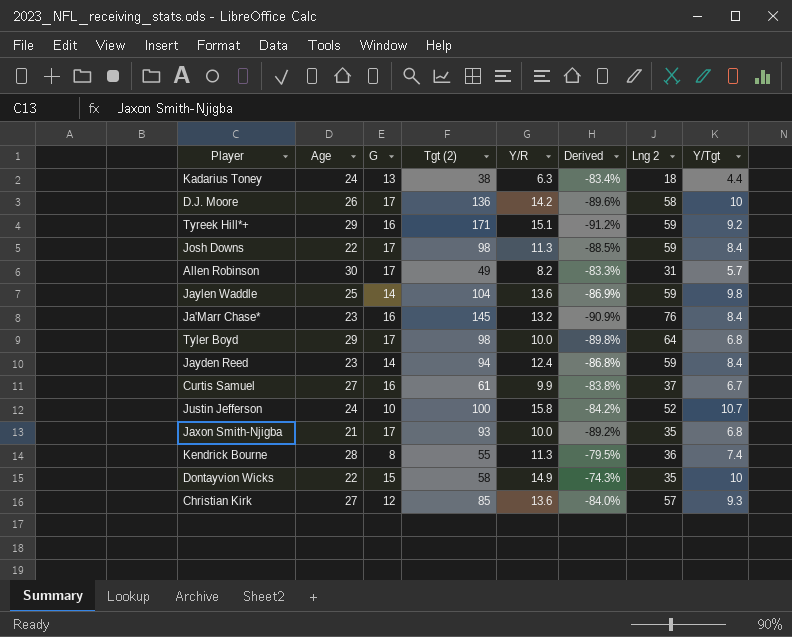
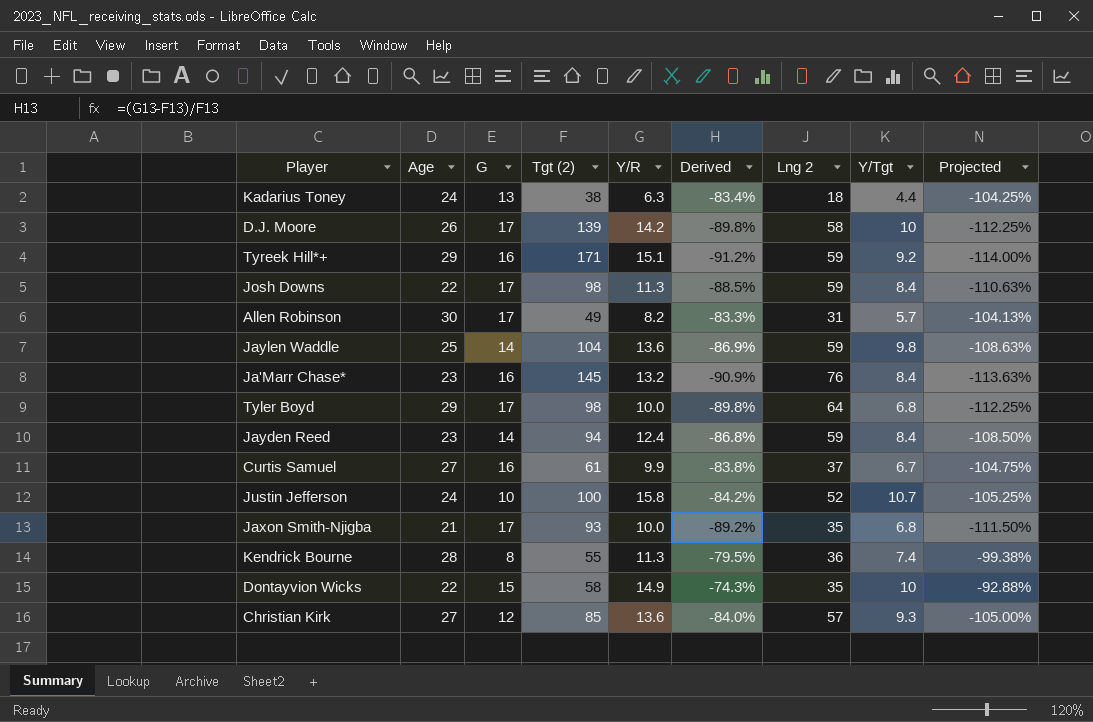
column Projected | formula: none -> [Derived] * 1.25
D.J. Moore | Tgt (2): 136 -> 139
D.J. Moore | Derived: -89.6% -> -89.8%

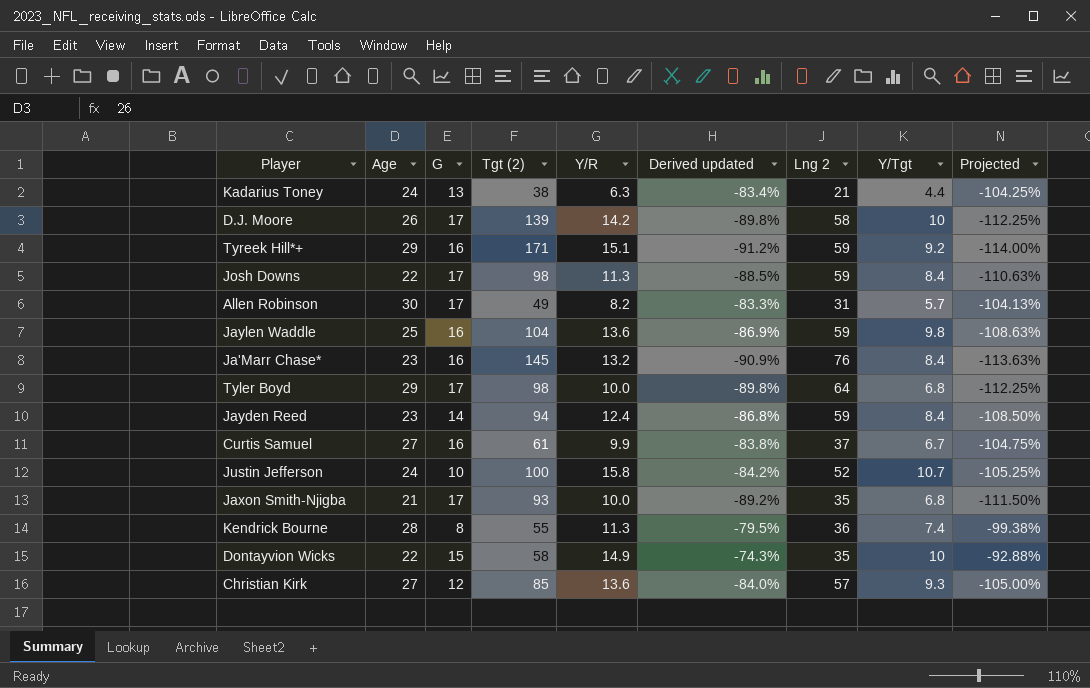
column name: Derived -> Derived updated
Kadarius Toney | Lng 2: 18 -> 21
Jaylen Waddle | G: 14 -> 16

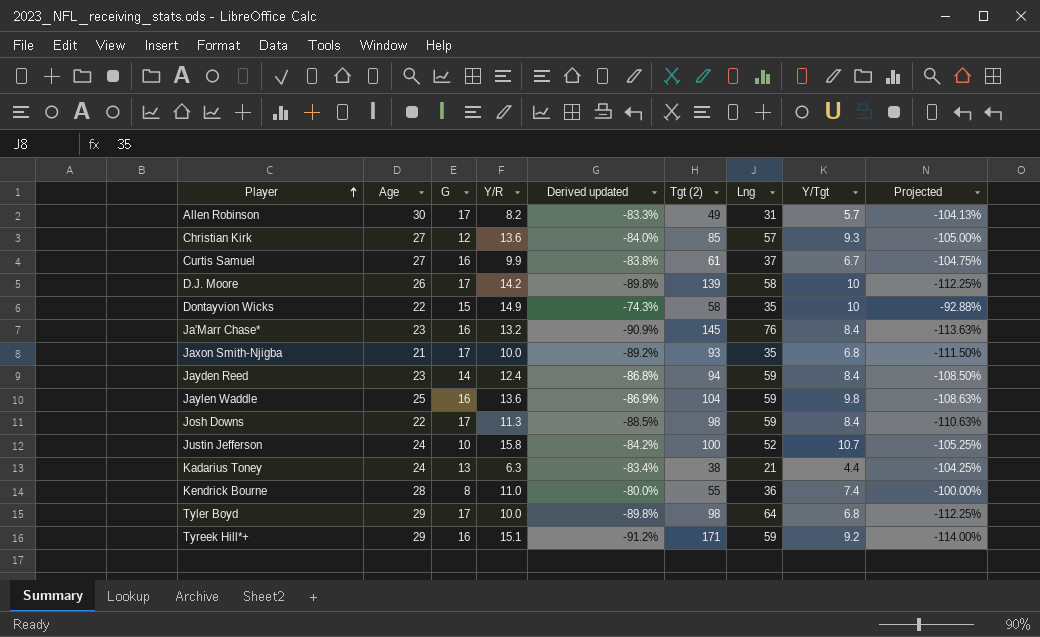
row order: none -> Player ascending
column Tgt (2) | position: 4 -> 6
column name: Lng 2 -> Lng
Kendrick Bourne | Y/R: 11.3 -> 11.0
Kendrick Bourne | Derived updated: -79.5% -> -80.0%
Kendrick Bourne | Projected: -99.38% -> -100.00%

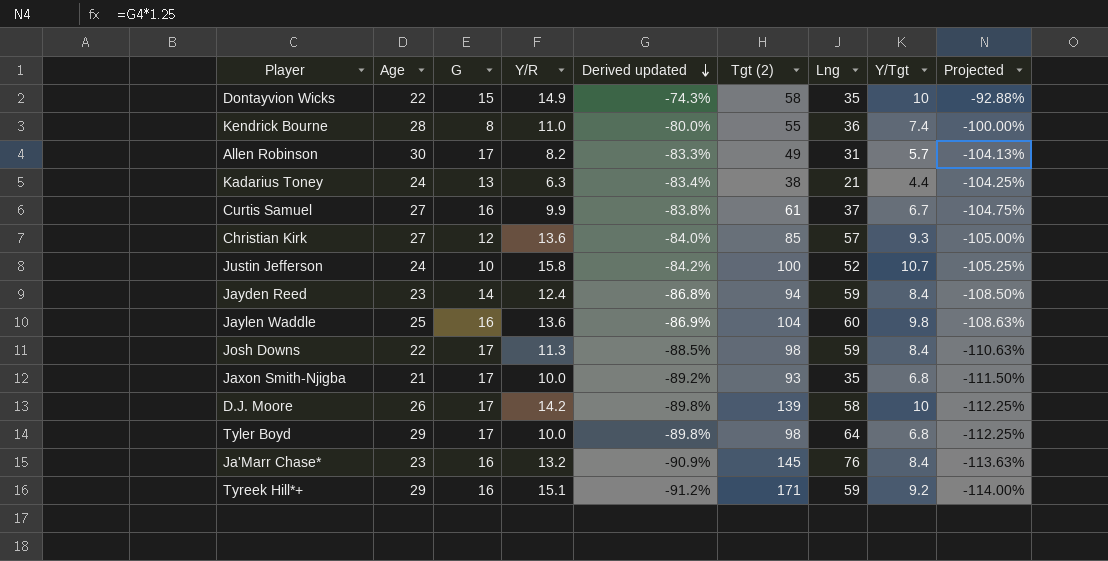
row order: Player ascending -> Derived updated descending
Jaylen Waddle | Lng: 59 -> 60

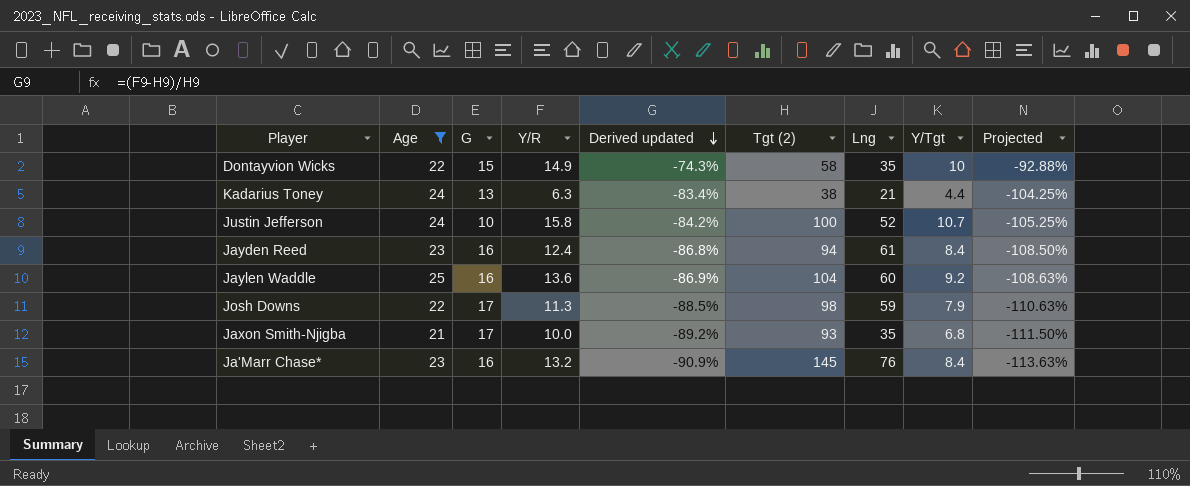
filter: none -> Age <= 25
Jayden Reed | G: 14 -> 16
Jayden Reed | Lng: 59 -> 61
Jaylen Waddle | Y/Tgt: 9.8 -> 9.2
Josh Downs | Y/Tgt: 8.4 -> 7.9

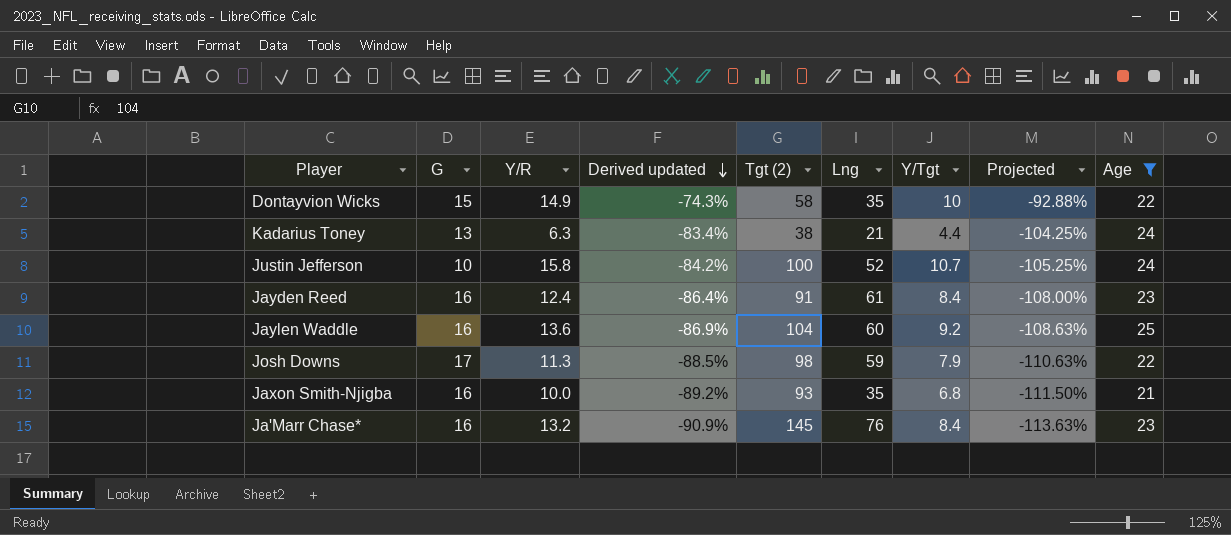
column Age | position: 2 -> 9
Jayden Reed | Derived updated: -86.8% -> -86.4%
Jayden Reed | Tgt (2): 94 -> 91
Jayden Reed | Projected: -108.50% -> -108.00%
Jaxon Smith-Njigba | G: 17 -> 16

